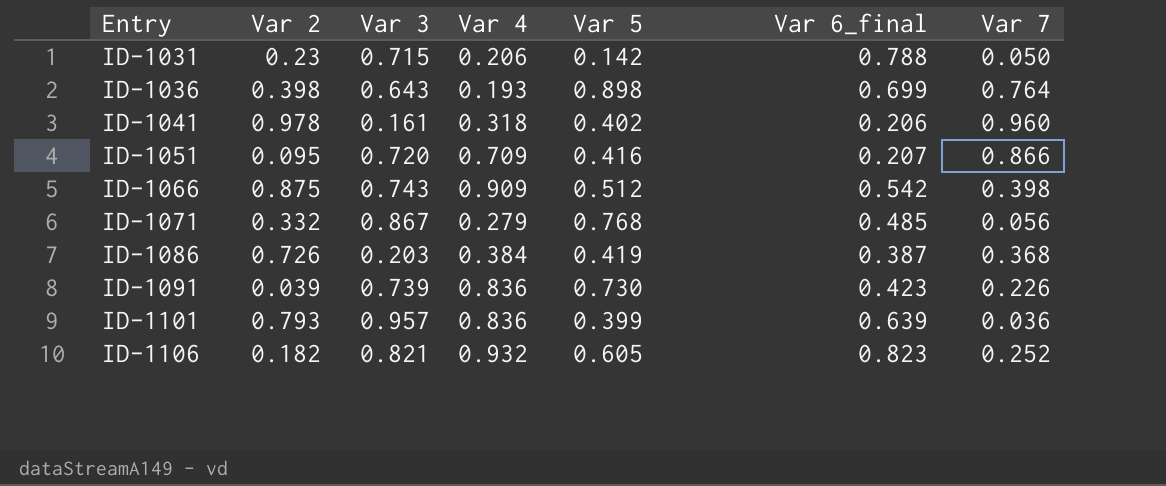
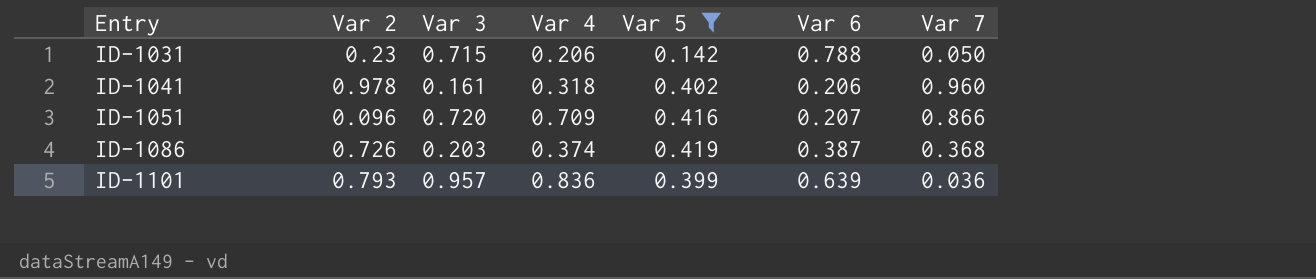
filter: none -> Var 5 <= 0.419
column name: Var 6_final -> Var 6
ID-1051 | Var 2: 0.095 -> 0.096
ID-1086 | Var 4: 0.384 -> 0.374

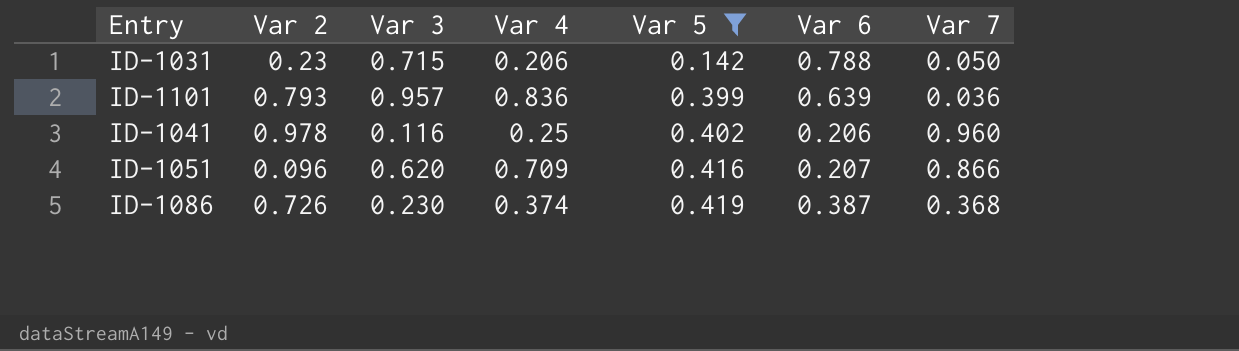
row order: Entry ascending -> Var 5 ascending
ID-1041 | Var 3: 0.161 -> 0.116
ID-1041 | Var 4: 0.318 -> 0.25
ID-1051 | Var 3: 0.720 -> 0.620
ID-1086 | Var 3: 0.203 -> 0.230

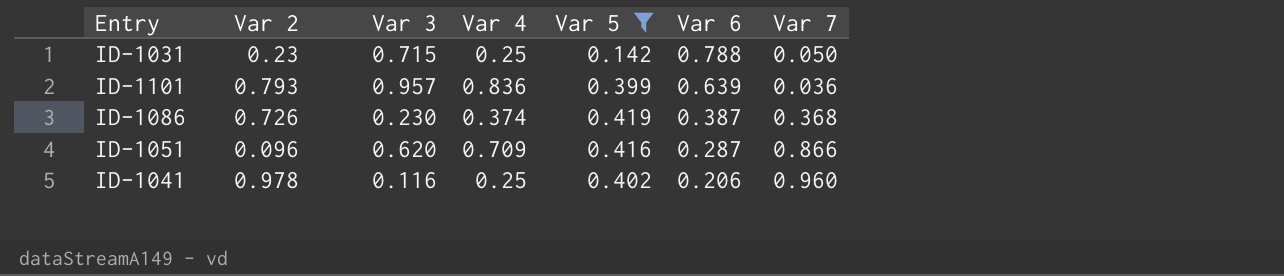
row order: Var 5 ascending -> Var 6 descending
ID-1031 | Var 4: 0.206 -> 0.25
ID-1051 | Var 6: 0.207 -> 0.287

